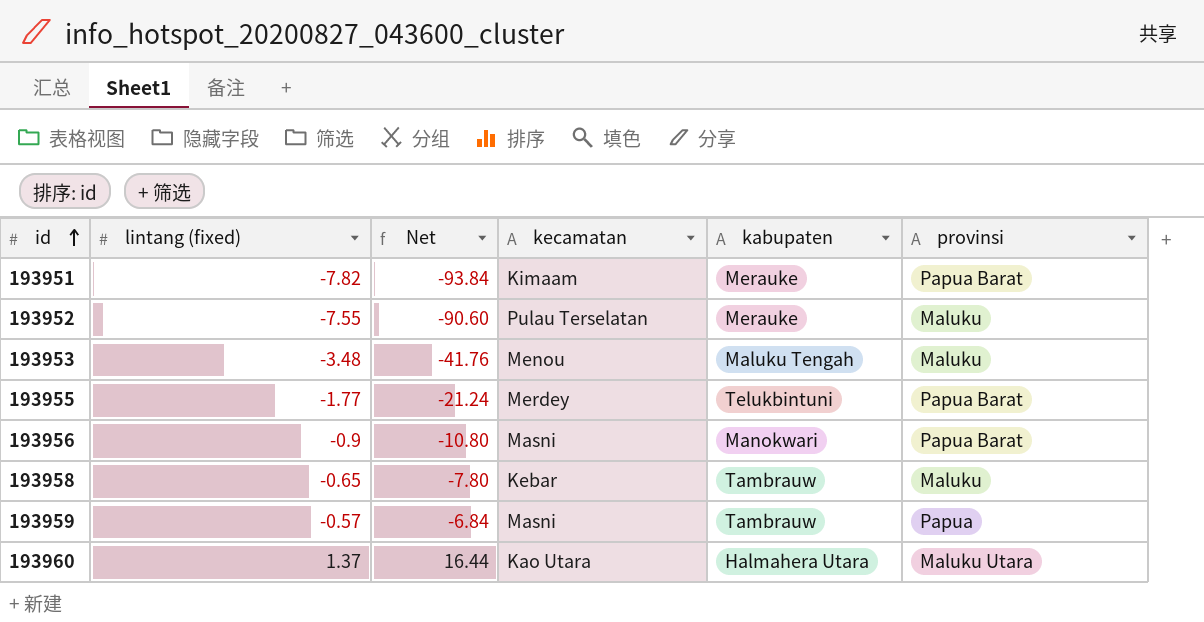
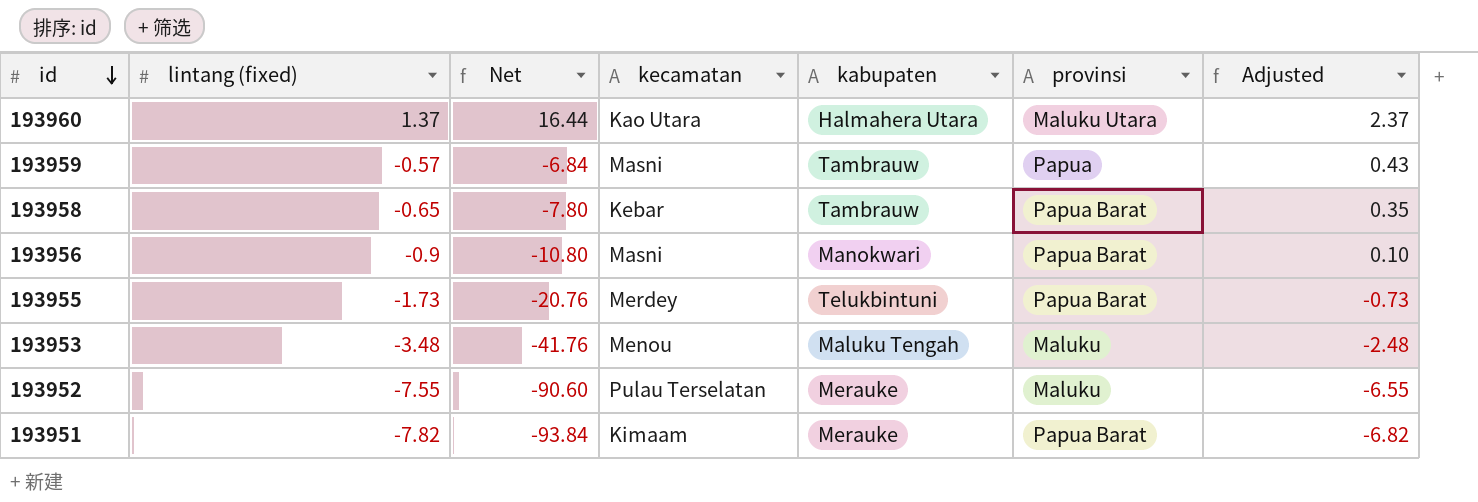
row order: id ascending -> id descending
column Adjusted | formula: none -> [lintang (fixed)] + 1
193958 | provinsi: Maluku -> Papua Barat
193955 | lintang (fixed): -1.77 -> -1.73
193955 | Net: -21.24 -> -20.76

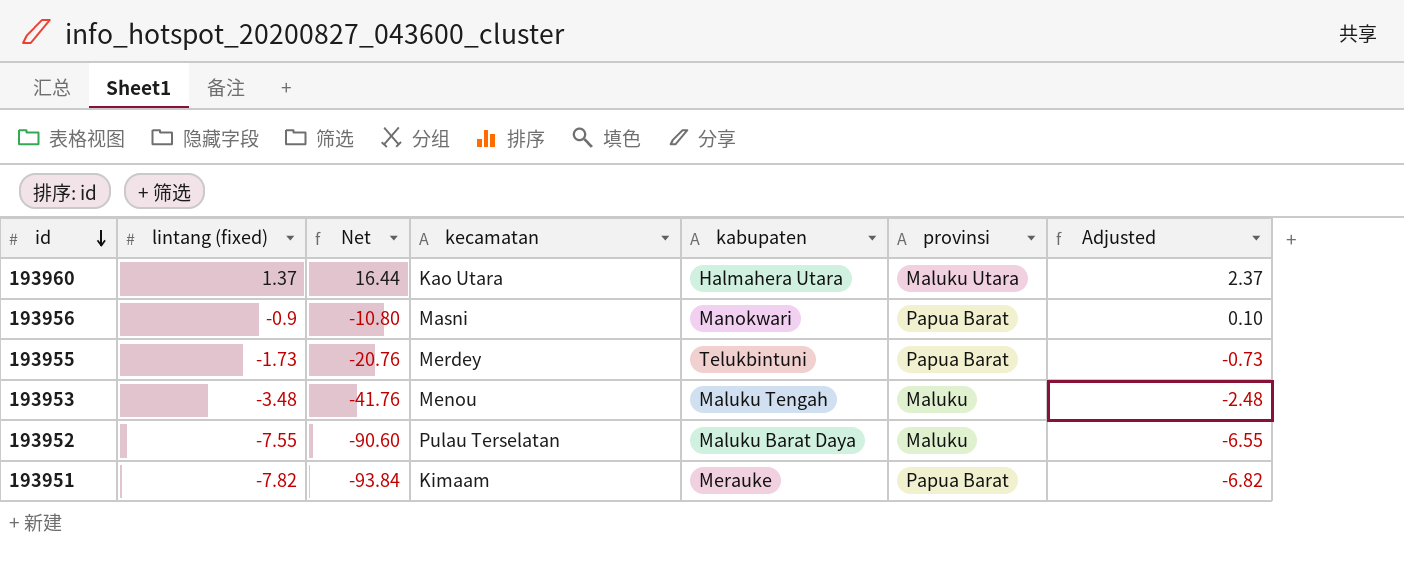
row 193959: -0.57 | -6.84 | Masni | Tambrauw | Papua | 0.43 -> none
row 193958: -0.65 | -7.80 | Kebar | Tambrauw | Papua Barat | 0.35 -> none
193952 | kabupaten: Merauke -> Maluku Barat Daya

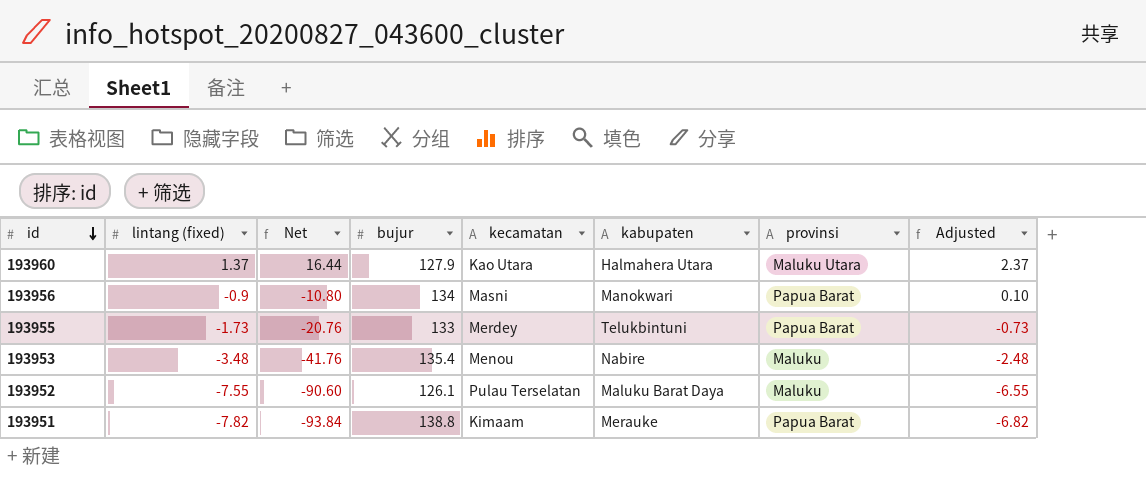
column bujur | position: none -> 4
193953 | kabupaten: Maluku Tengah -> Nabire

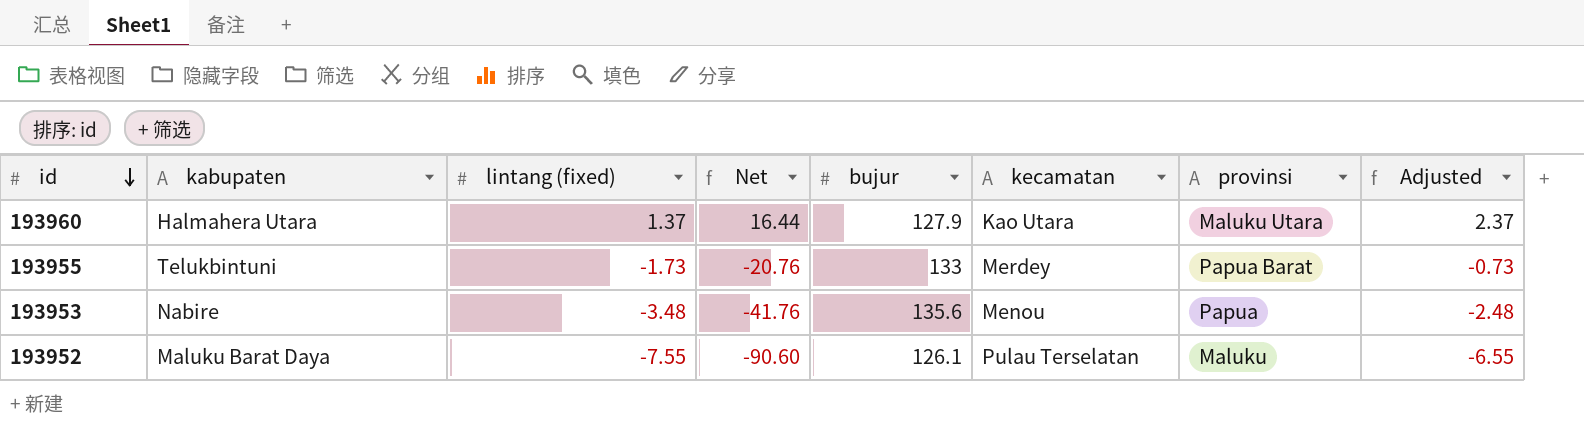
column kabupaten | position: 6 -> 2
row 193956: -0.9 | -10.80 | 134 | Masni | Manokwari | Papua Barat | 0.10 -> none
row 193951: -7.82 | -93.84 | 138.8 | Kimaam | Merauke | Papua Barat | -6.82 -> none
193953 | bujur: 135.4 -> 135.6
193953 | provinsi: Maluku -> Papua

